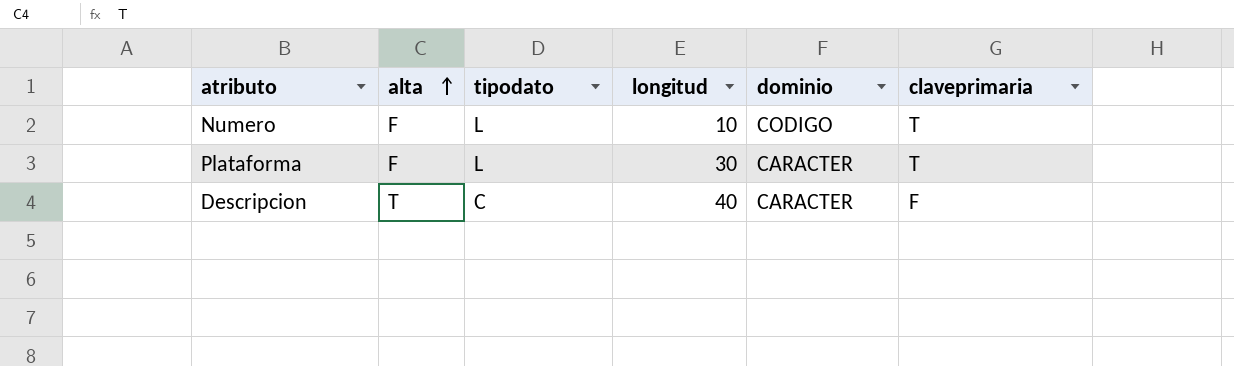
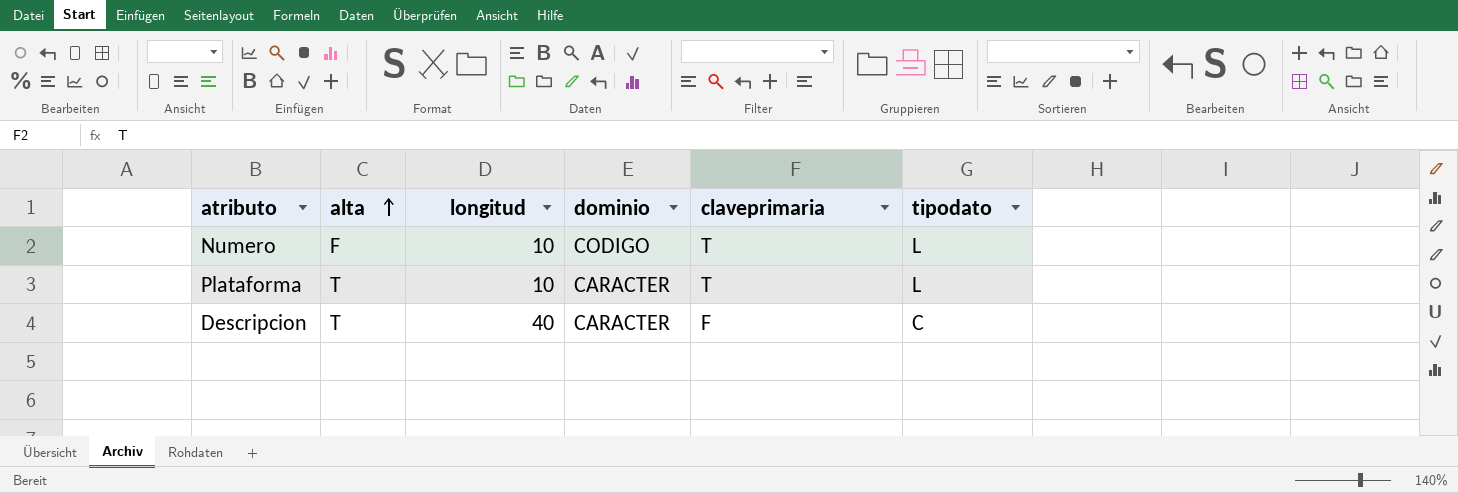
column tipodato | position: 3 -> 6
Plataforma | alta: F -> T
Plataforma | longitud: 30 -> 10

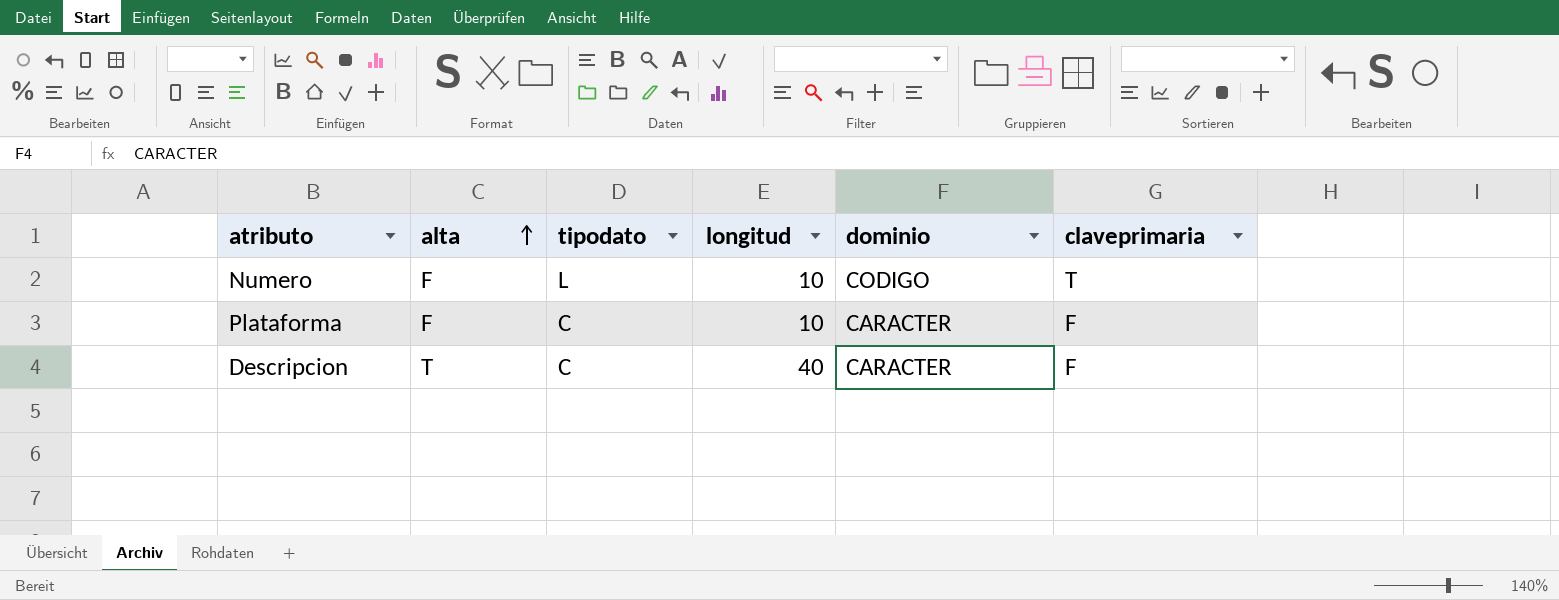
column tipodato | position: 6 -> 3
Plataforma | alta: T -> F
Plataforma | tipodato: L -> C
Plataforma | claveprimaria: T -> F

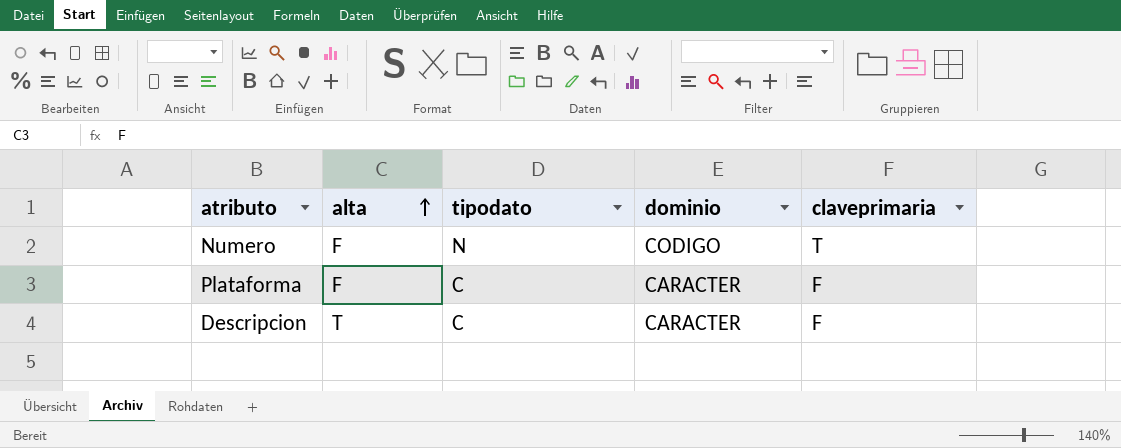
column longitud | position: 4 -> none
Numero | tipodato: L -> N

